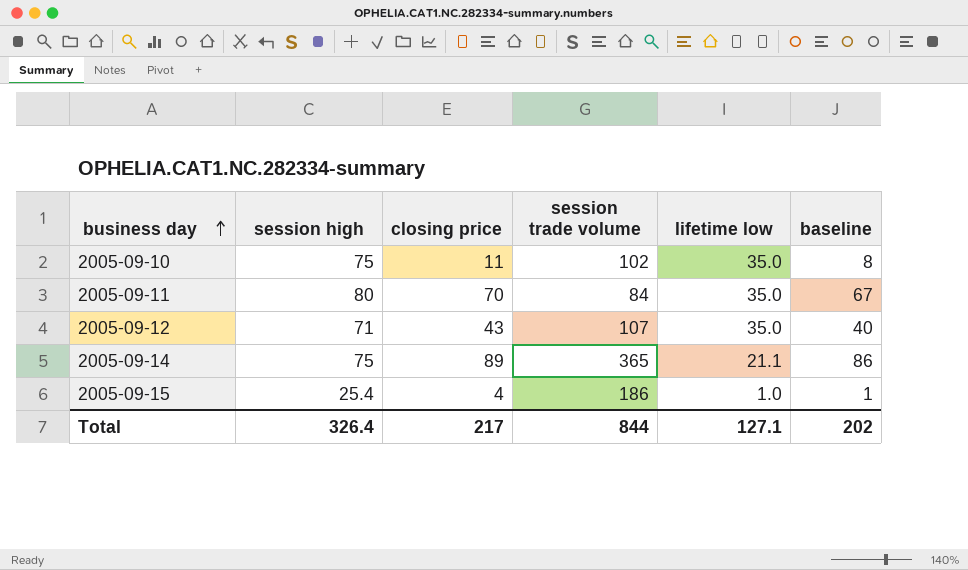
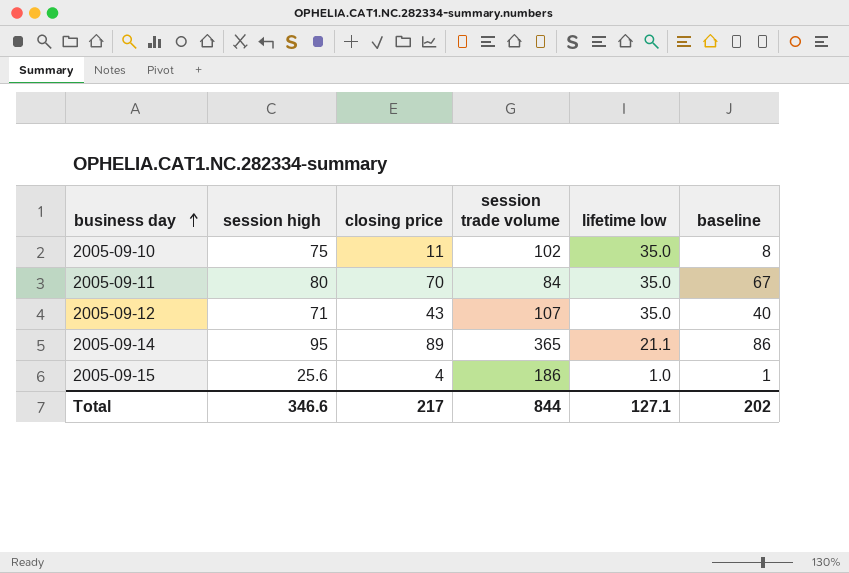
2005-09-14 | session high: 75 -> 95
2005-09-15 | session high: 25.4 -> 25.6
Total | session high: 326.4 -> 346.6

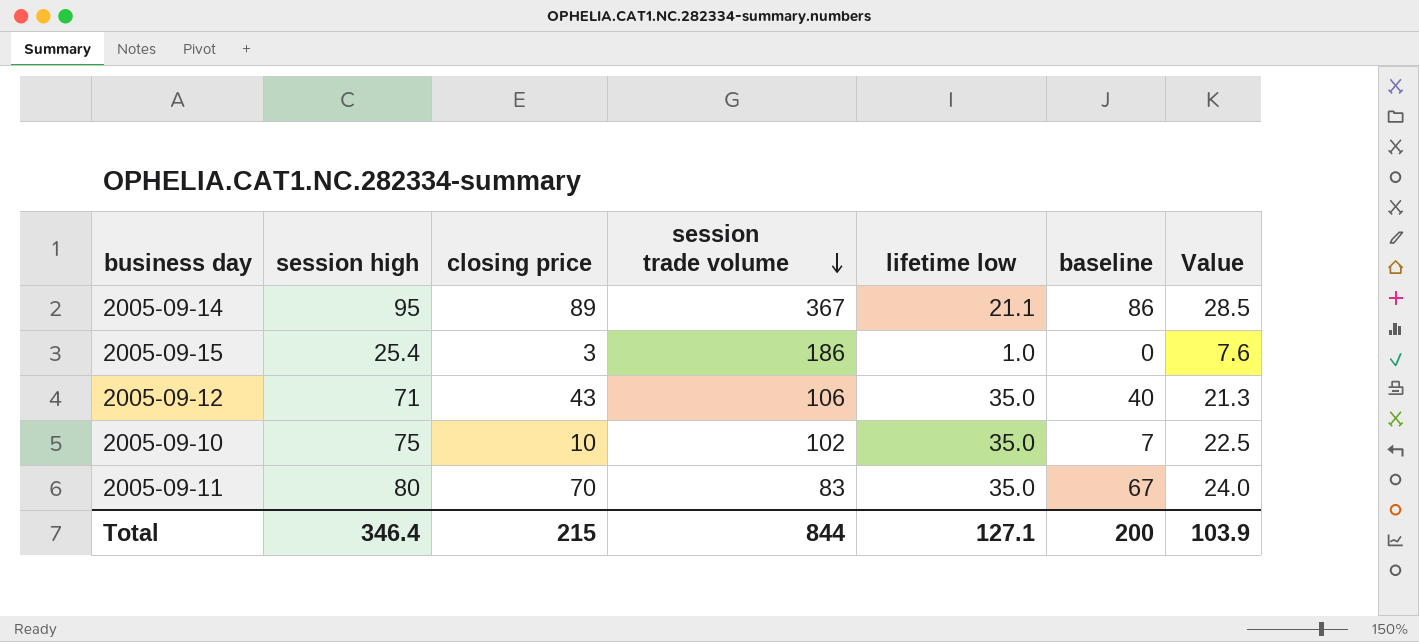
row order: business day ascending -> session trade volume descending
column Value | formula: none -> [session high] * 0.3
2005-09-14 | session trade volume: 365 -> 367
2005-09-15 | session high: 25.6 -> 25.4
2005-09-15 | closing price: 4 -> 3
2005-09-15 | baseline: 1 -> 0
2005-09-12 | session trade volume: 107 -> 106
2005-09-10 | closing price: 11 -> 10
2005-09-10 | baseline: 8 -> 7
2005-09-11 | session trade volume: 84 -> 83
Total | session high: 346.6 -> 346.4
Total | closing price: 217 -> 215
Total | baseline: 202 -> 200

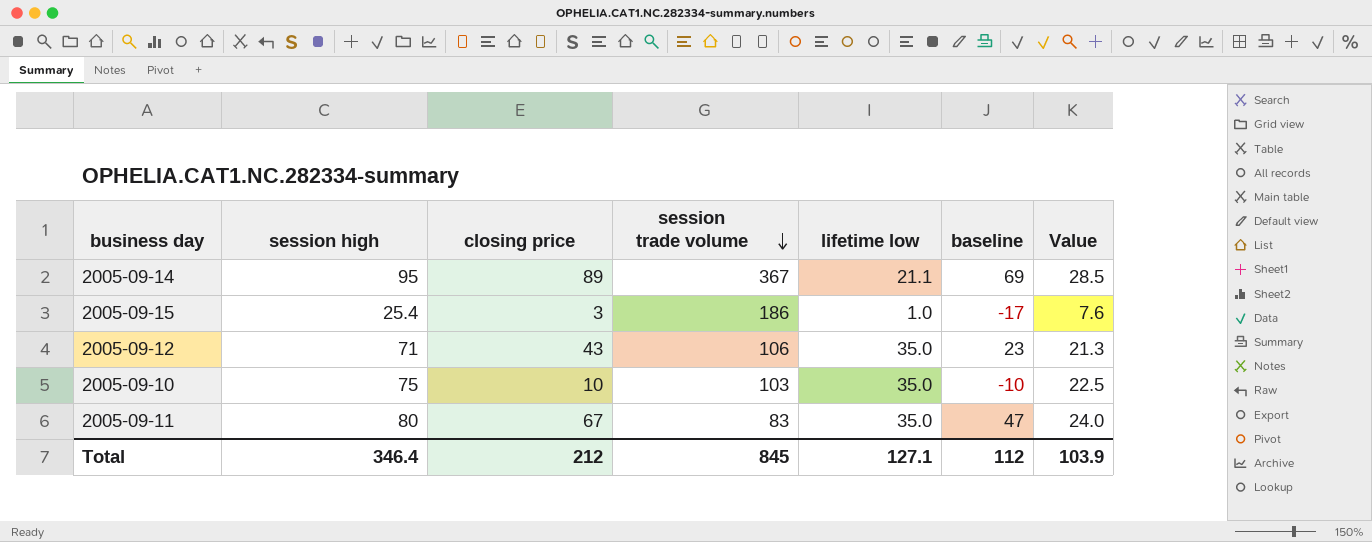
column baseline | formula: [closing price] - 3 -> [closing price] - 20
2005-09-10 | session trade volume: 102 -> 103
2005-09-11 | closing price: 70 -> 67
Total | closing price: 215 -> 212
Total | session trade volume: 844 -> 845
Total | baseline: 200 -> 112

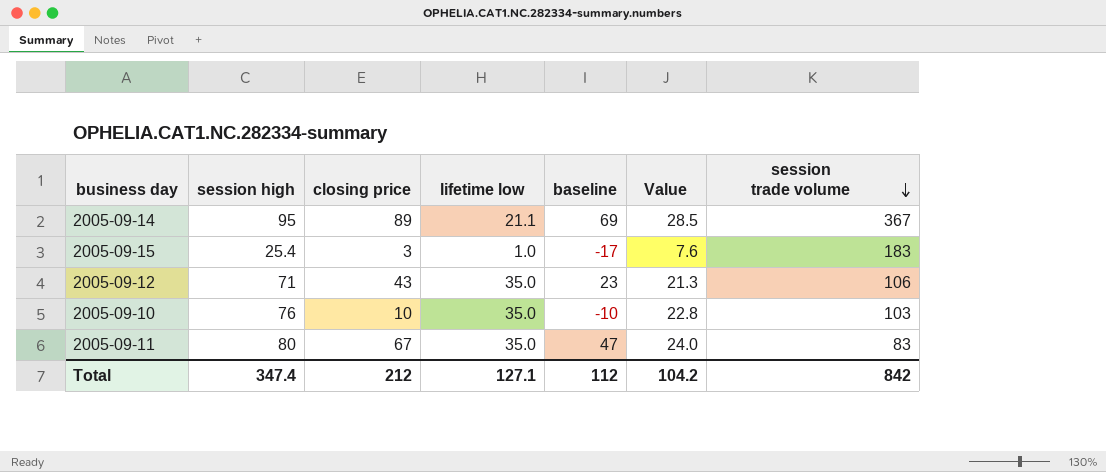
column session trade volume | position: 4 -> 7
2005-09-15 | session trade volume: 186 -> 183
2005-09-10 | session high: 75 -> 76
2005-09-10 | Value: 22.5 -> 22.8
Total | session high: 346.4 -> 347.4
Total | Value: 103.9 -> 104.2
Total | session trade volume: 845 -> 842

